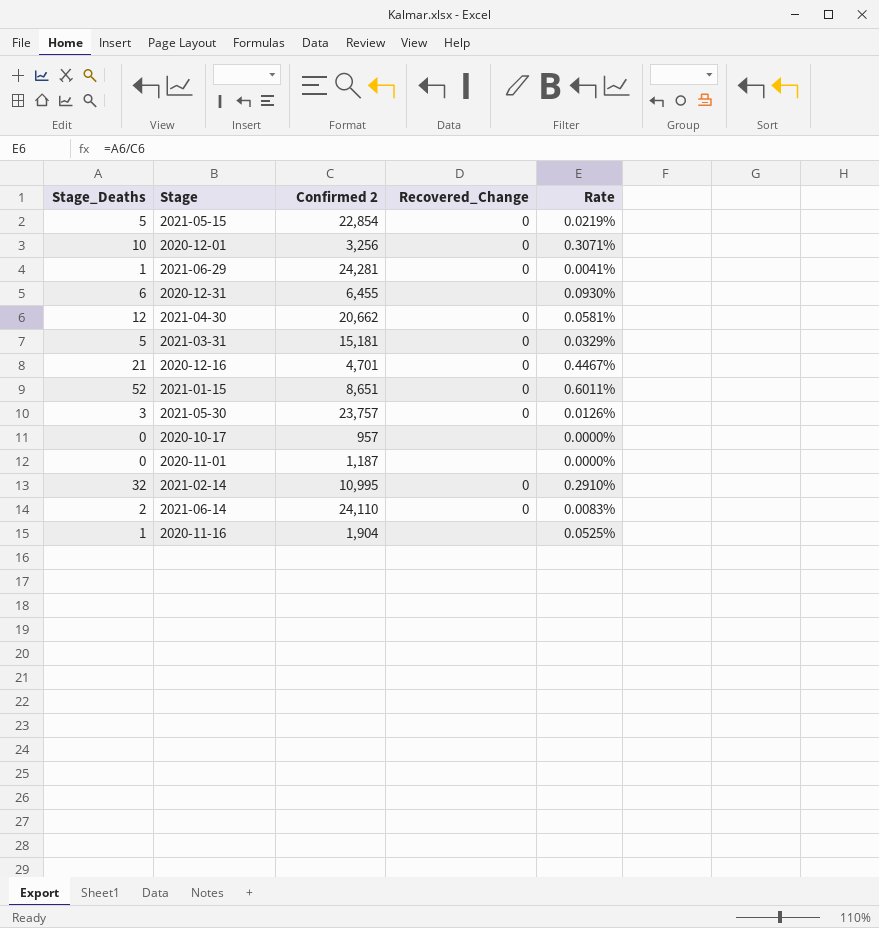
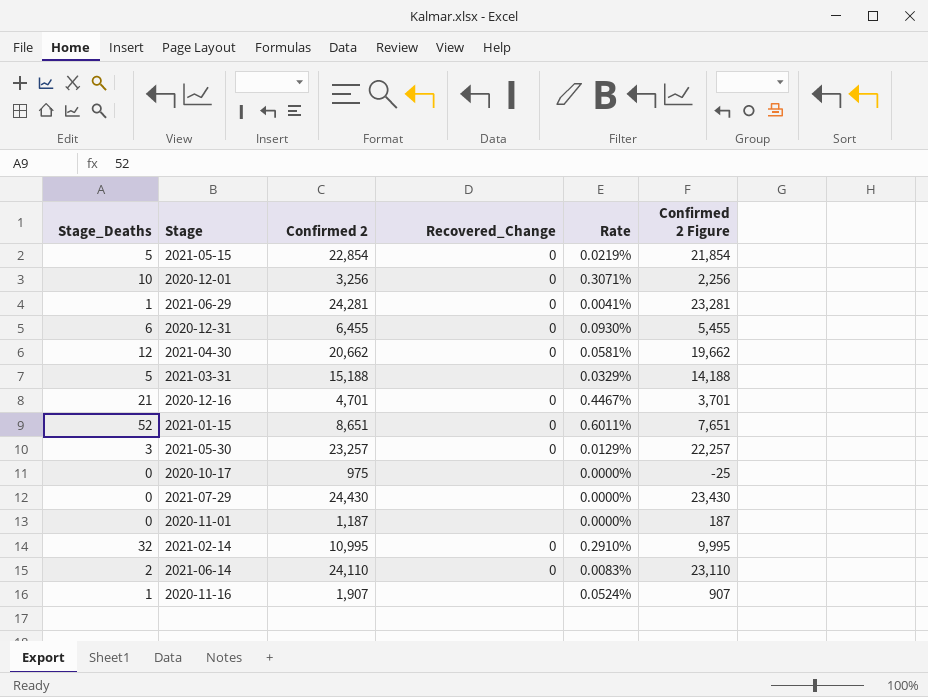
column Confirmed 2 Figure | formula: none -> [Confirmed 2] - 1000
2020-12-31 | Recovered_Change: none -> 0
2021-03-31 | Confirmed 2: 15,181 -> 15,188
2021-03-31 | Recovered_Change: 0 -> none
2021-05-30 | Confirmed 2: 23,757 -> 23,257
2021-05-30 | Rate: 0.0126% -> 0.0129%
2020-10-17 | Confirmed 2: 957 -> 975
row 2021-07-29: none -> 0 | 24,430 | none | 0.0000% | 23,430
2020-11-16 | Confirmed 2: 1,904 -> 1,907
2020-11-16 | Rate: 0.0525% -> 0.0524%

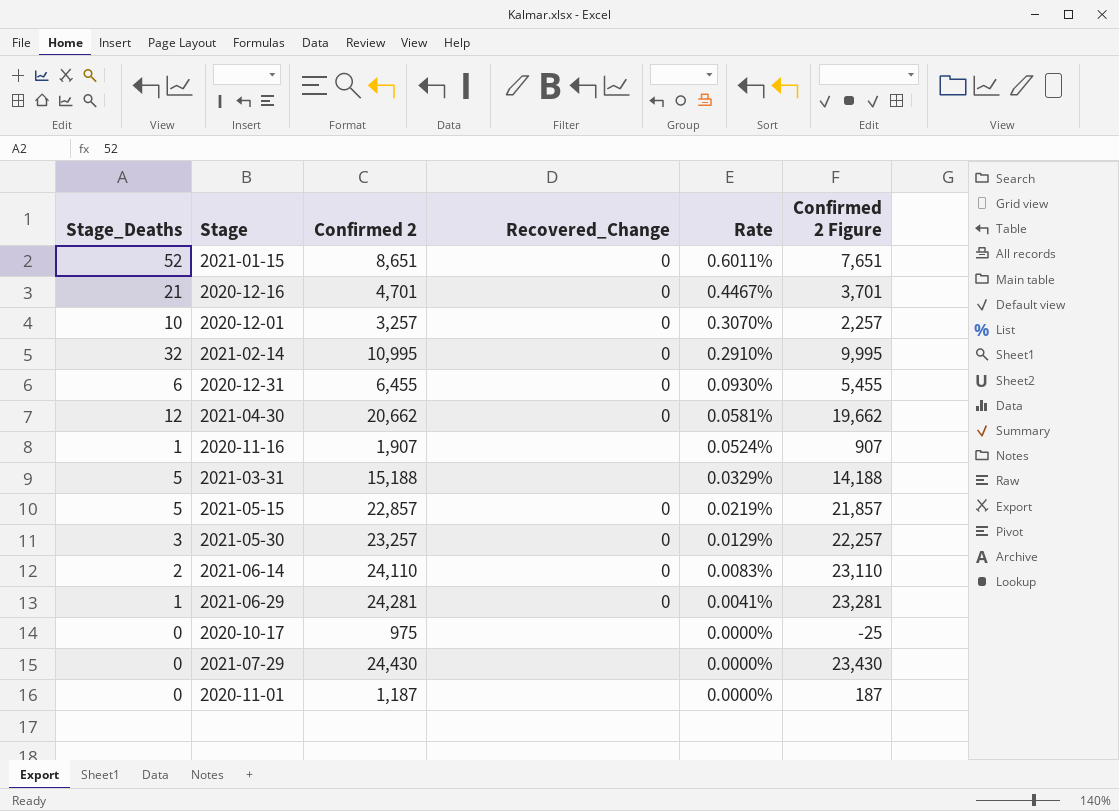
row order: none -> Rate descending
2020-12-01 | Confirmed 2: 3,256 -> 3,257
2020-12-01 | Rate: 0.3071% -> 0.3070%
2020-12-01 | Confirmed 2 Figure: 2,256 -> 2,257
2021-05-15 | Confirmed 2: 22,854 -> 22,857
2021-05-15 | Confirmed 2 Figure: 21,854 -> 21,857

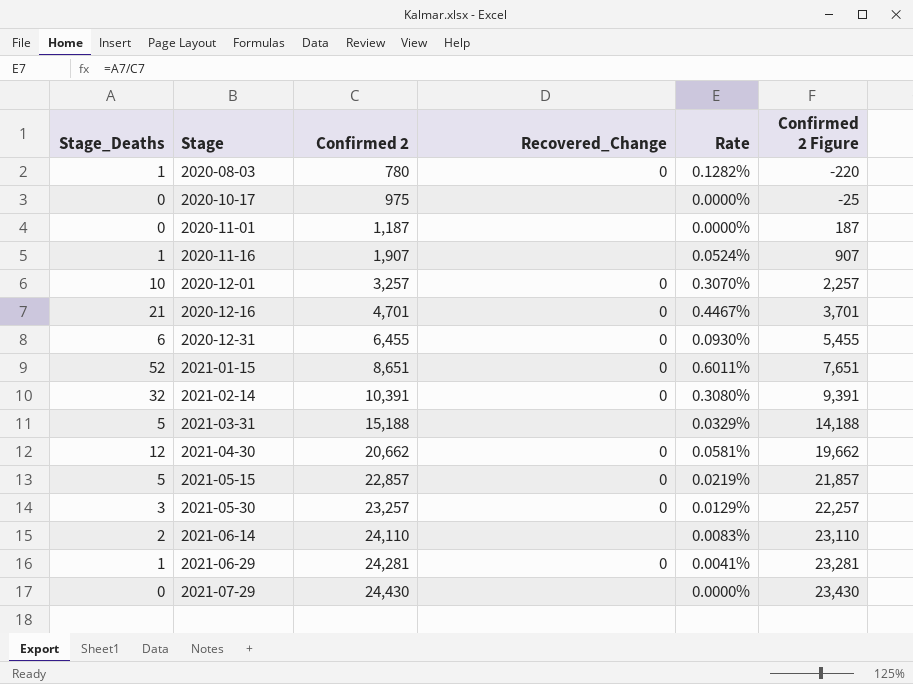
row order: Rate descending -> Stage ascending
row 2020-08-03: none -> 1 | 780 | 0 | 0.1282% | -220
2021-02-14 | Confirmed 2: 10,995 -> 10,391
2021-02-14 | Rate: 0.2910% -> 0.3080%
2021-02-14 | Confirmed 2 Figure: 9,995 -> 9,391
2021-06-14 | Recovered_Change: 0 -> none

